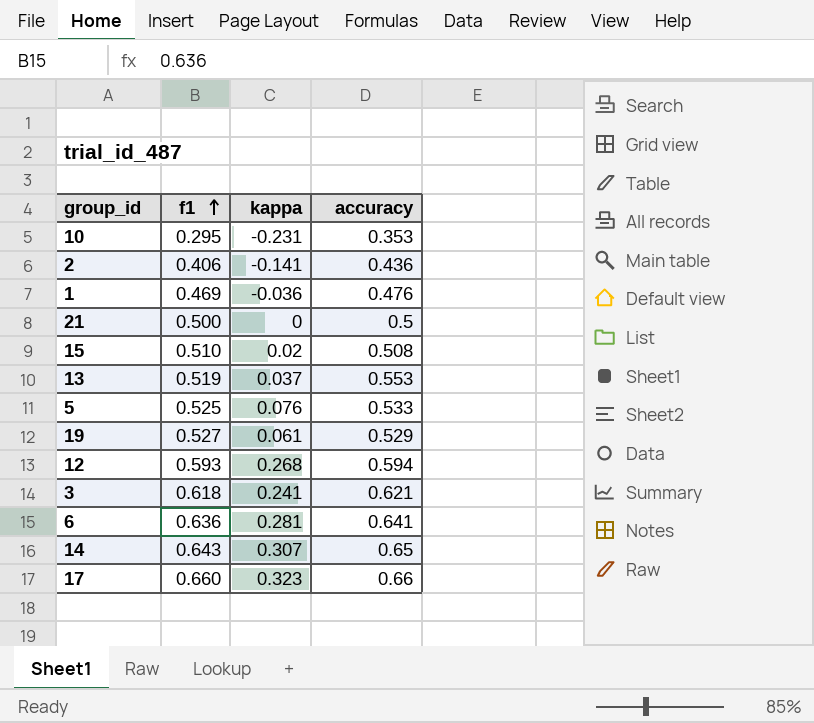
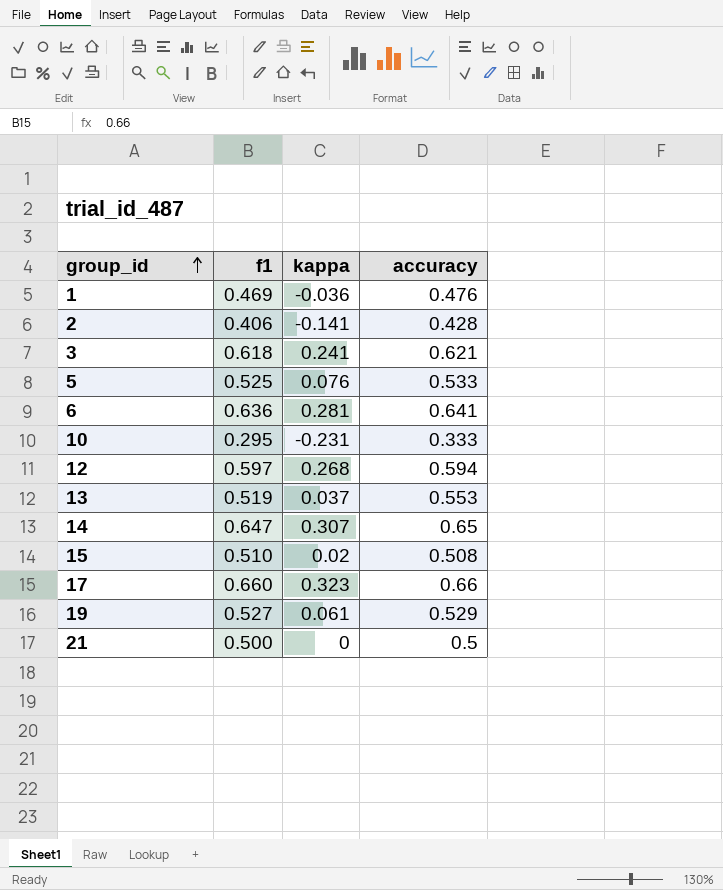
row order: f1 ascending -> group_id ascending
2 | accuracy: 0.436 -> 0.428
10 | accuracy: 0.353 -> 0.333
12 | f1: 0.593 -> 0.597
14 | f1: 0.643 -> 0.647

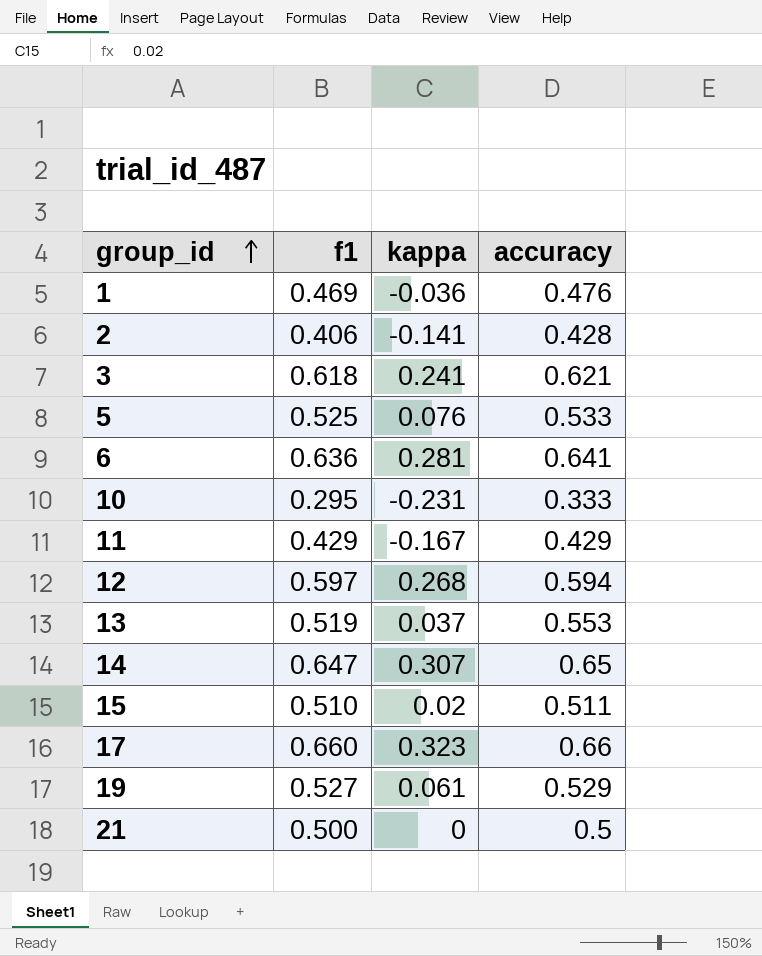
row 11: none -> 0.429 | -0.167 | 0.429
15 | accuracy: 0.508 -> 0.511

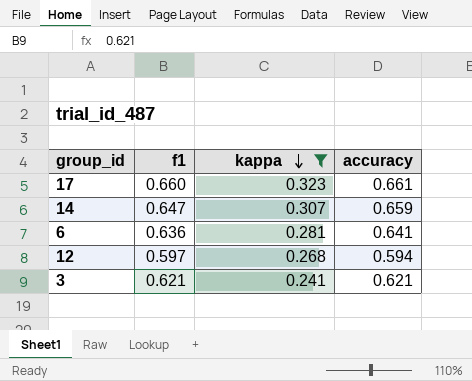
filter: none -> kappa >= 0.241
row order: group_id ascending -> kappa descending
17 | accuracy: 0.66 -> 0.661
14 | accuracy: 0.65 -> 0.659
3 | f1: 0.618 -> 0.621

